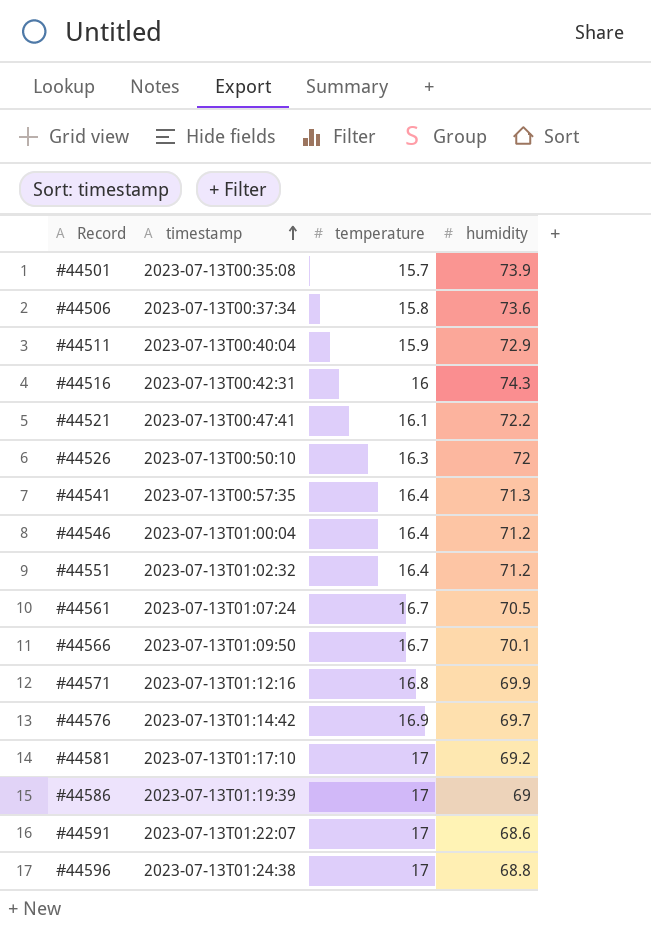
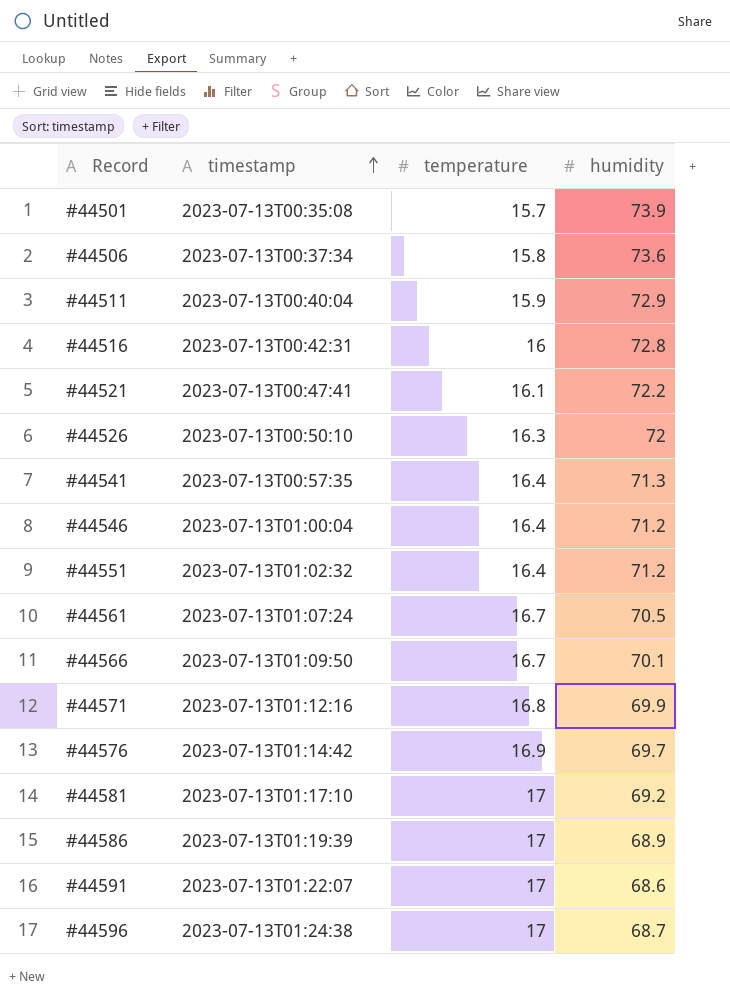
#44516 | humidity: 74.3 -> 72.8
#44586 | humidity: 69 -> 68.9
#44596 | humidity: 68.8 -> 68.7

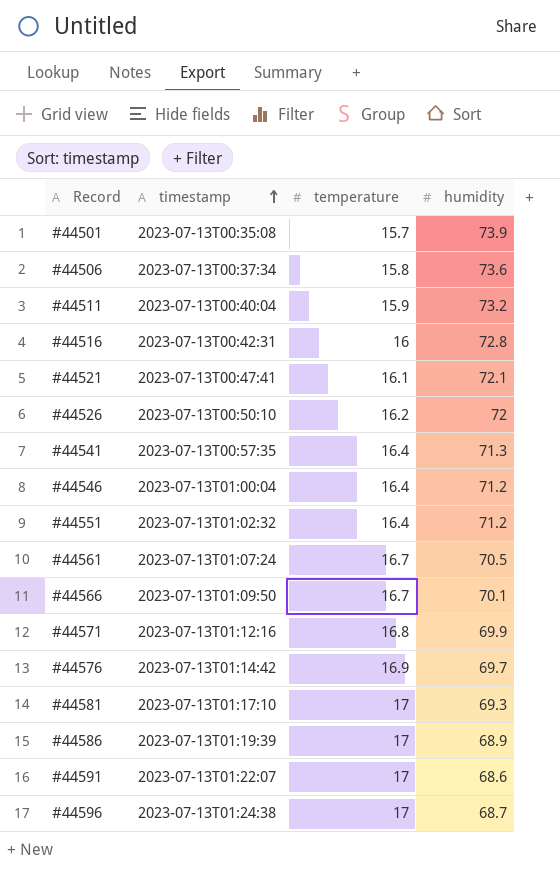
#44511 | humidity: 72.9 -> 73.2
#44521 | humidity: 72.2 -> 72.1
#44526 | temperature: 16.3 -> 16.2
#44581 | humidity: 69.2 -> 69.3

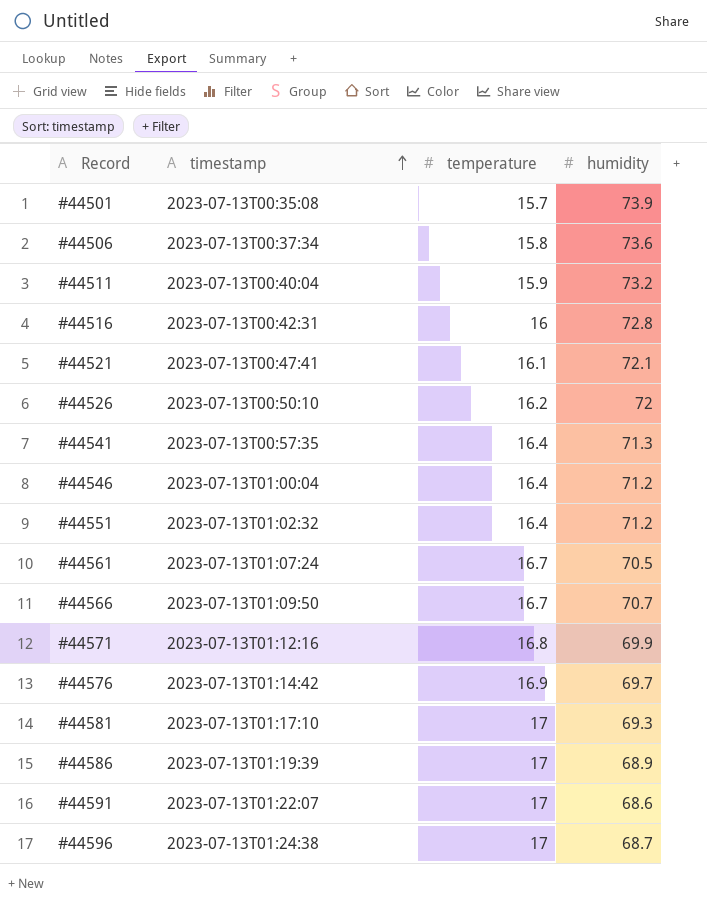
#44566 | humidity: 70.1 -> 70.7

